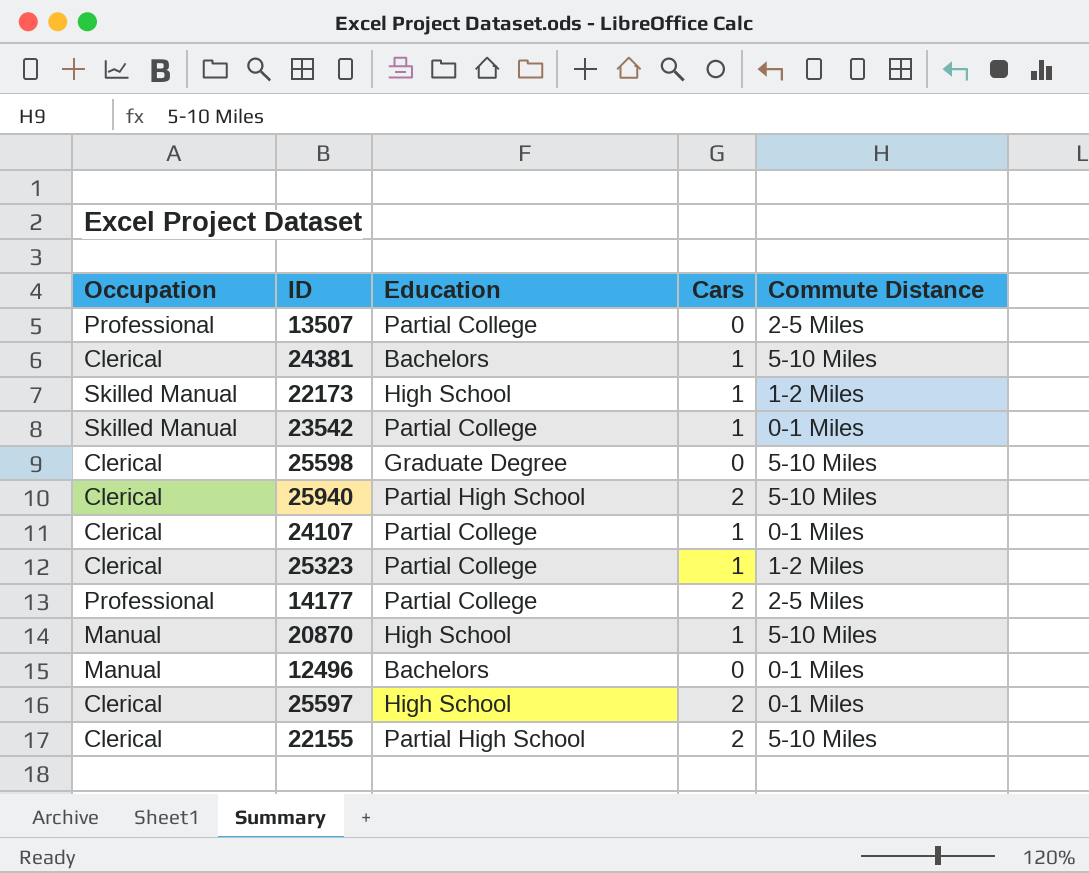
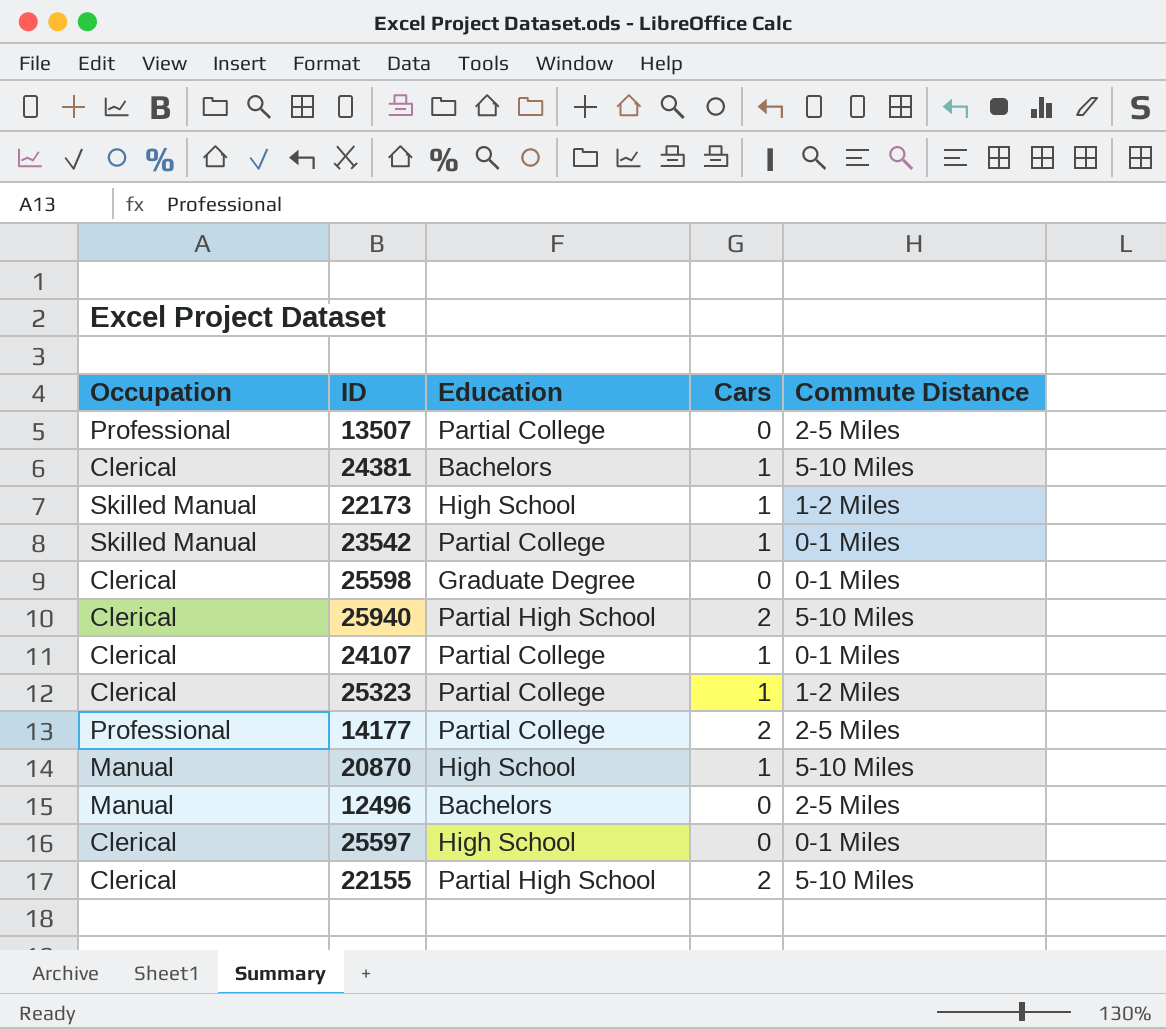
25598 | Commute Distance: 5-10 Miles -> 0-1 Miles
12496 | Commute Distance: 0-1 Miles -> 2-5 Miles
25597 | Cars: 2 -> 0

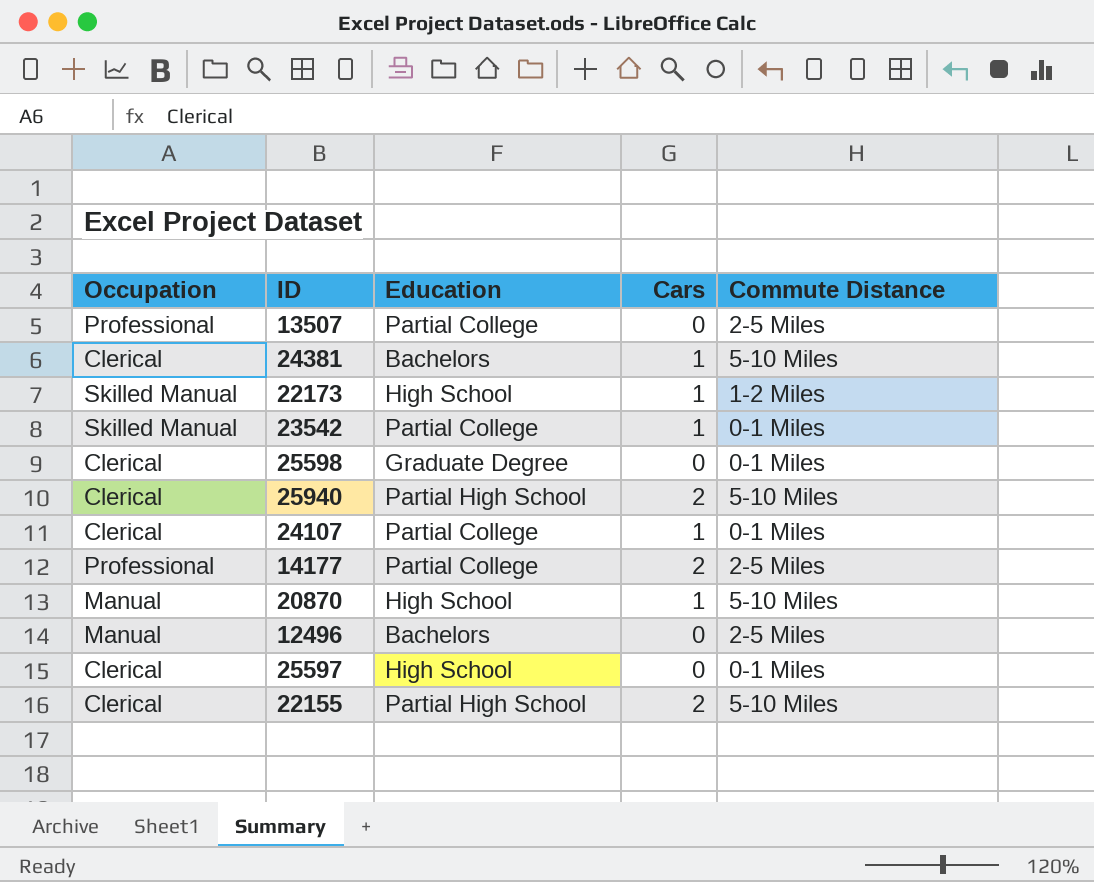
row 25323: Clerical | Partial College | 1 | 1-2 Miles -> none

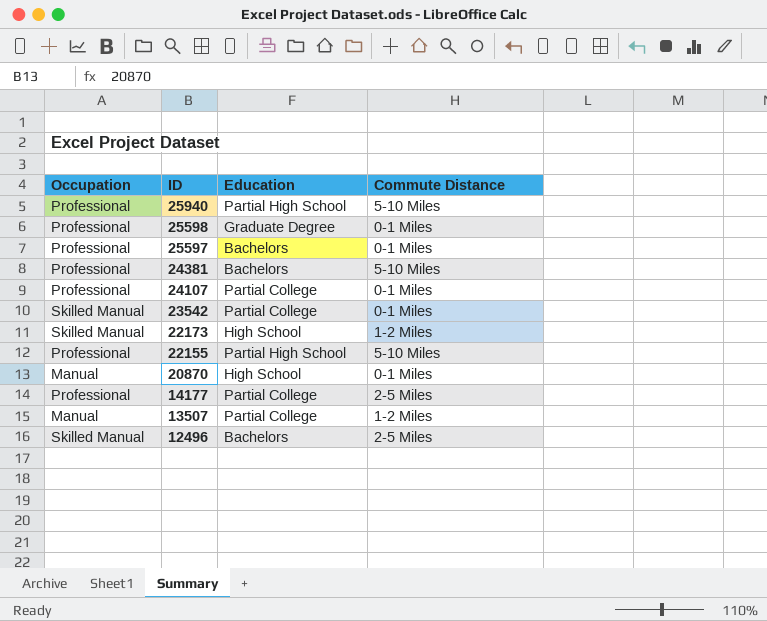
row order: none -> ID descending
column Cars | position: 4 -> none
25940 | Occupation: Clerical -> Professional
25598 | Occupation: Clerical -> Professional
25597 | Occupation: Clerical -> Professional
25597 | Education: High School -> Bachelors
24381 | Occupation: Clerical -> Professional
24107 | Occupation: Clerical -> Professional
22155 | Occupation: Clerical -> Professional
20870 | Commute Distance: 5-10 Miles -> 0-1 Miles
13507 | Occupation: Professional -> Manual
13507 | Commute Distance: 2-5 Miles -> 1-2 Miles
12496 | Occupation: Manual -> Skilled Manual

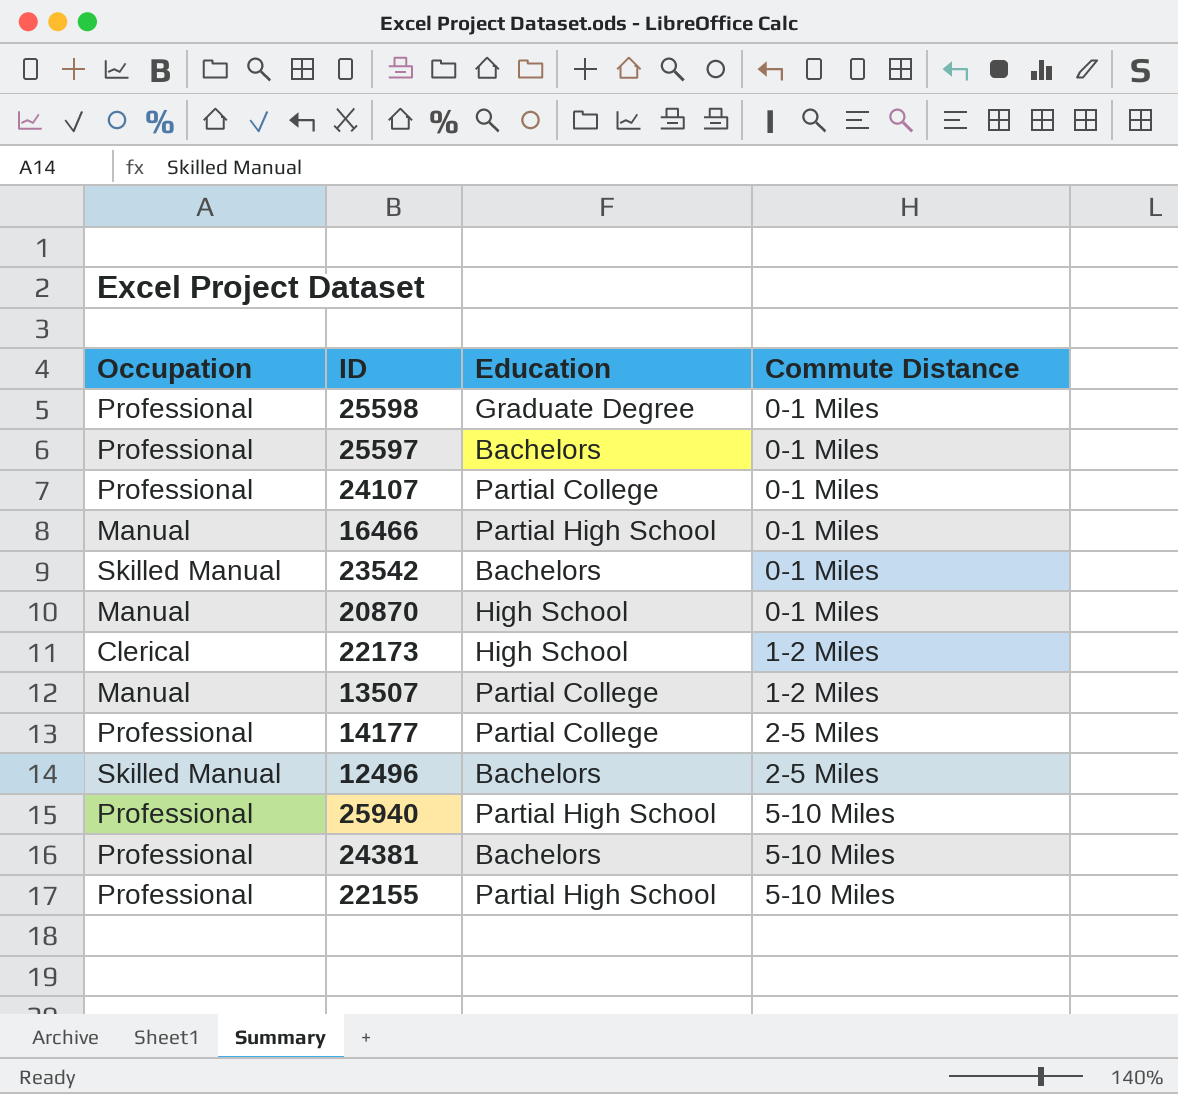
row order: ID descending -> Commute Distance ascending
row 16466: none -> Manual | Partial High School | 0-1 Miles
23542 | Education: Partial College -> Bachelors
22173 | Occupation: Skilled Manual -> Clerical

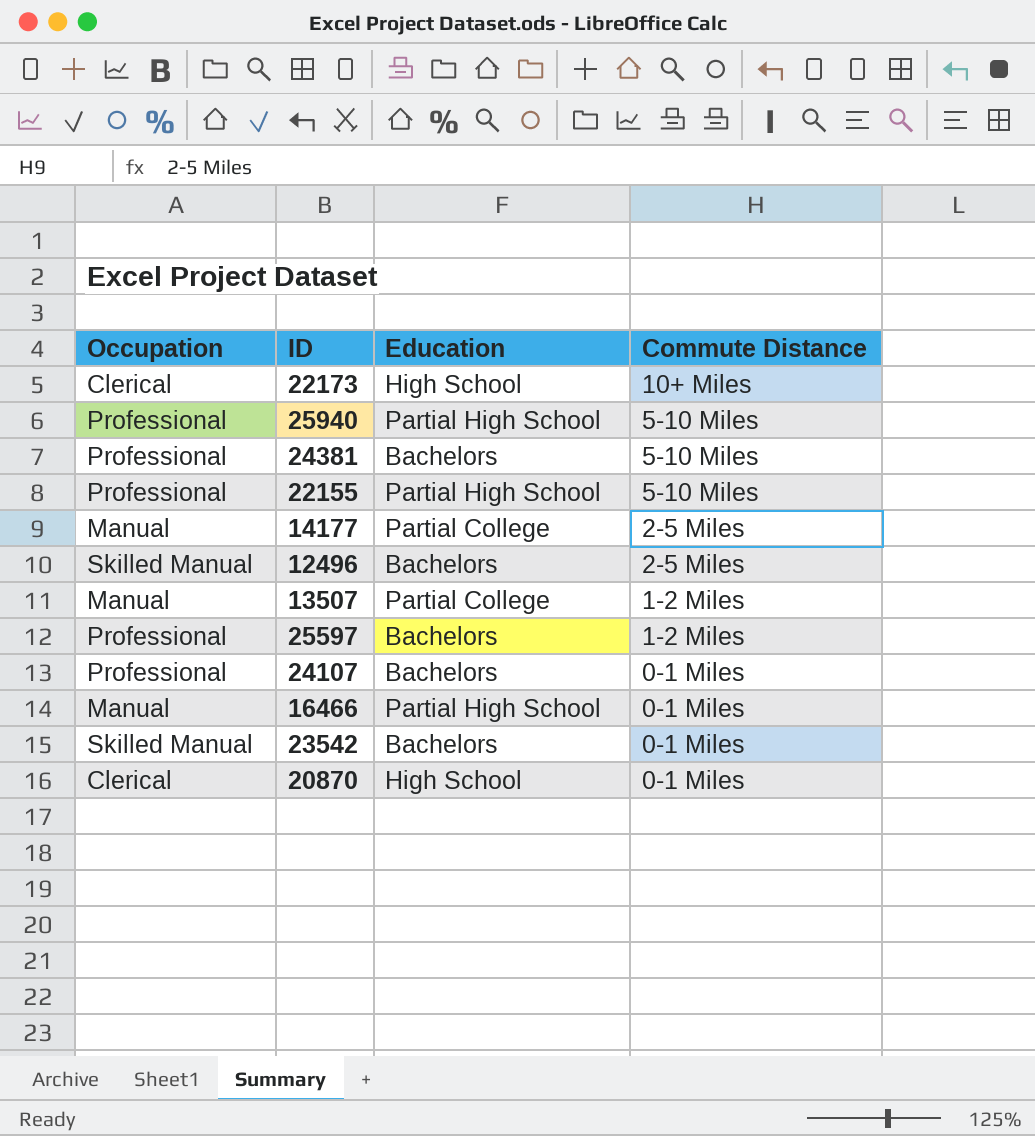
row order: Commute Distance ascending -> Commute Distance descending
row 25598: Professional | Graduate Degree | 0-1 Miles -> none
22173 | Commute Distance: 1-2 Miles -> 10+ Miles
14177 | Occupation: Professional -> Manual
25597 | Commute Distance: 0-1 Miles -> 1-2 Miles
24107 | Education: Partial College -> Bachelors
20870 | Occupation: Manual -> Clerical

